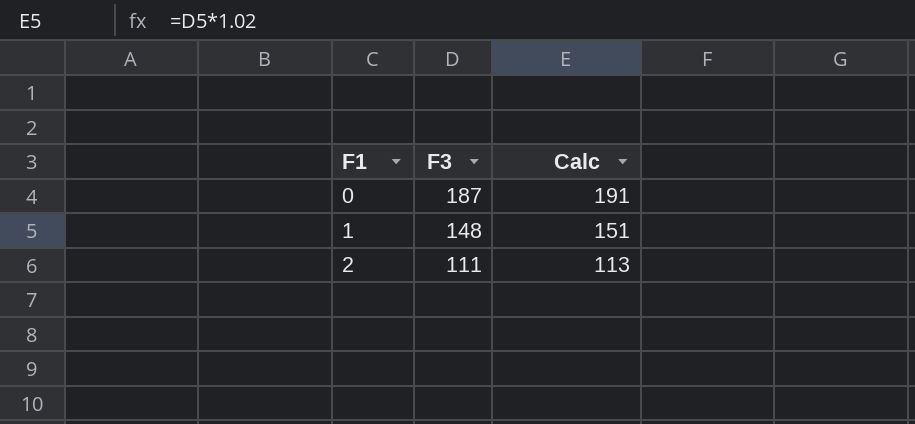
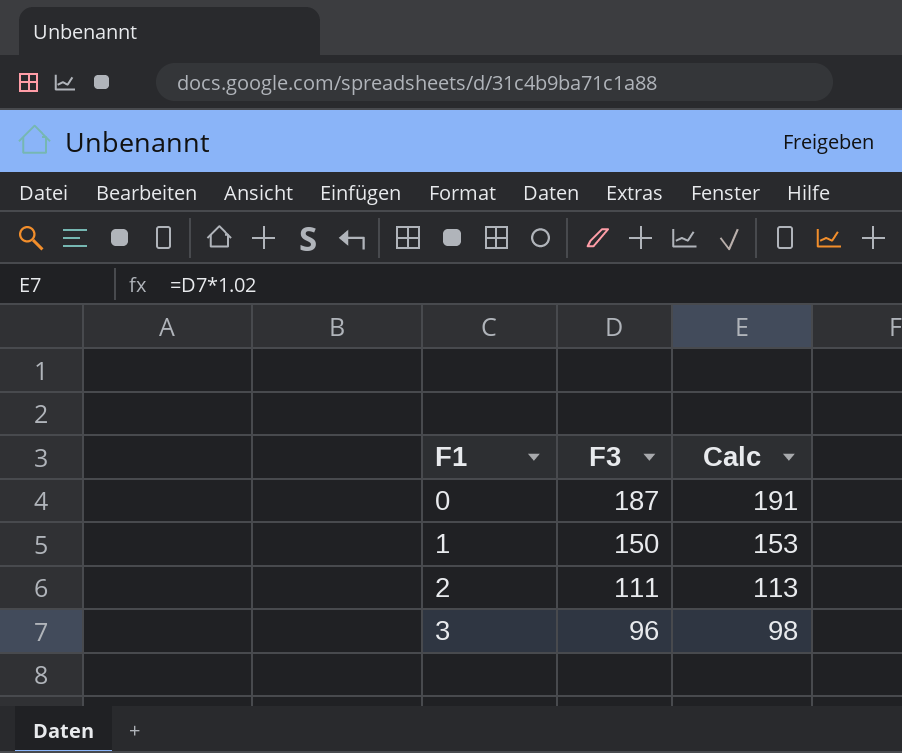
1 | F3: 148 -> 150
1 | Calc: 151 -> 153
row 3: none -> 96 | 98

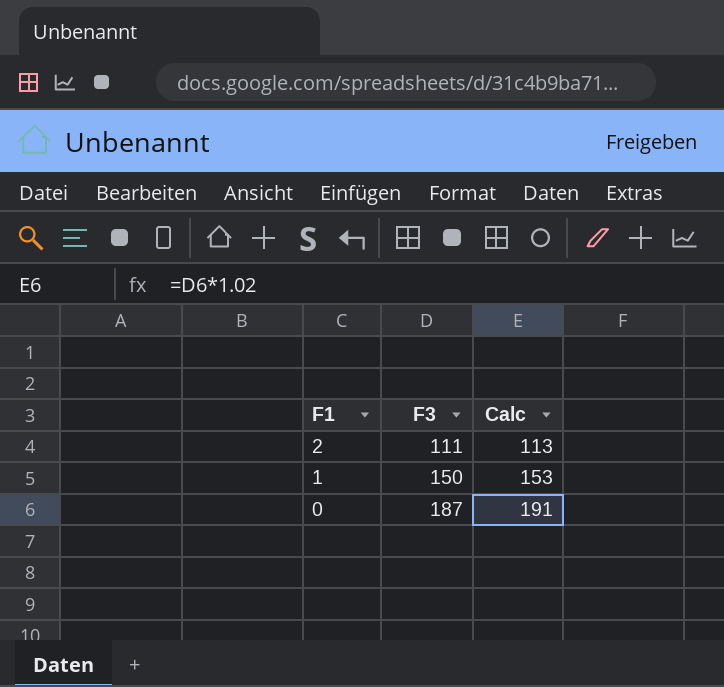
row order: F1 ascending -> F1 descending
row 3: 96 | 98 -> none

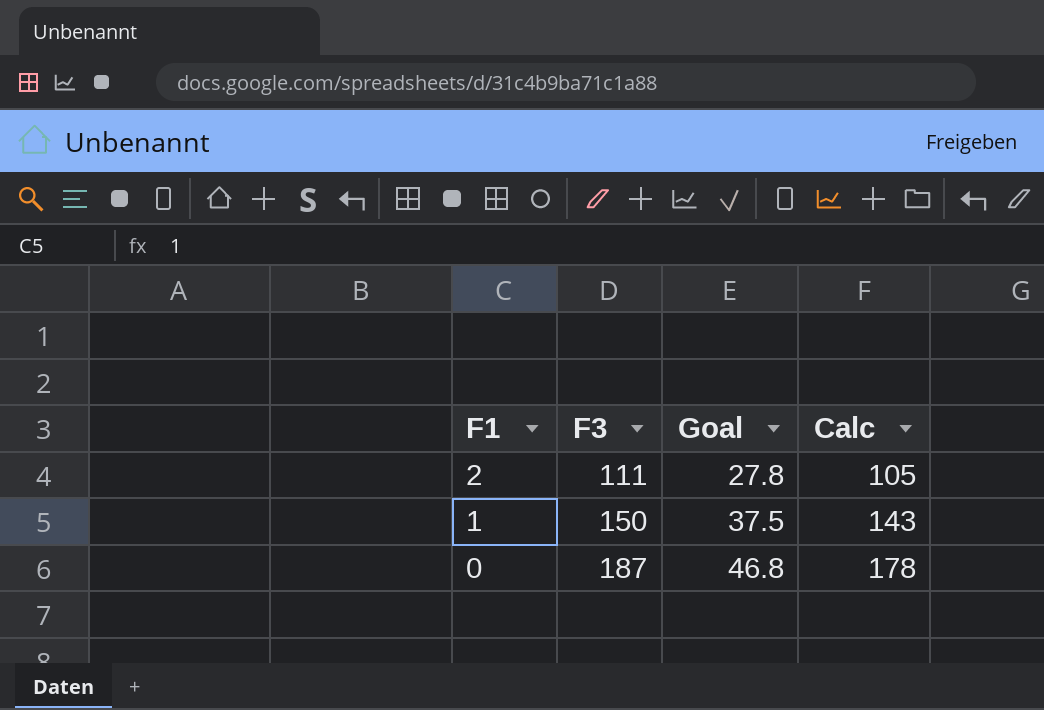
column Goal | formula: none -> [F3] * 0.25
column Calc | formula: [F3] * 1.02 -> [F3] * 0.95

